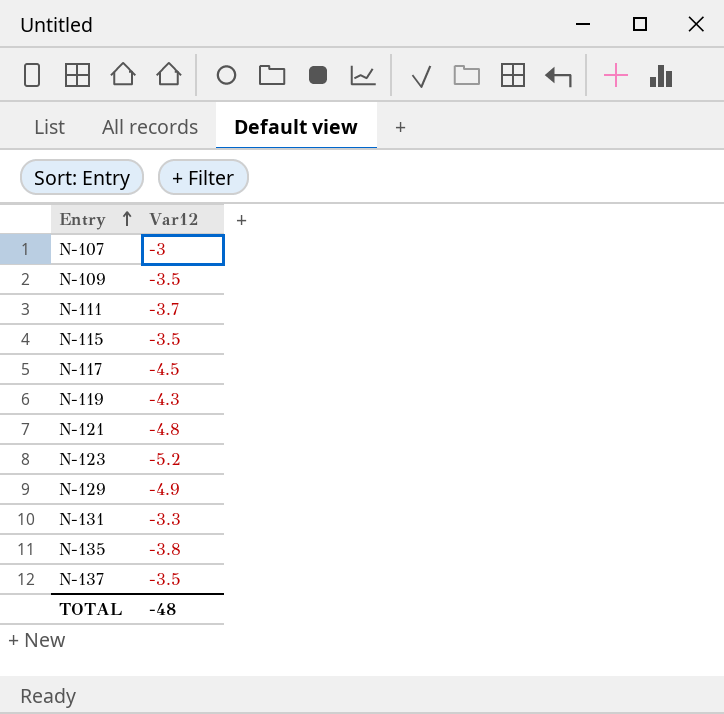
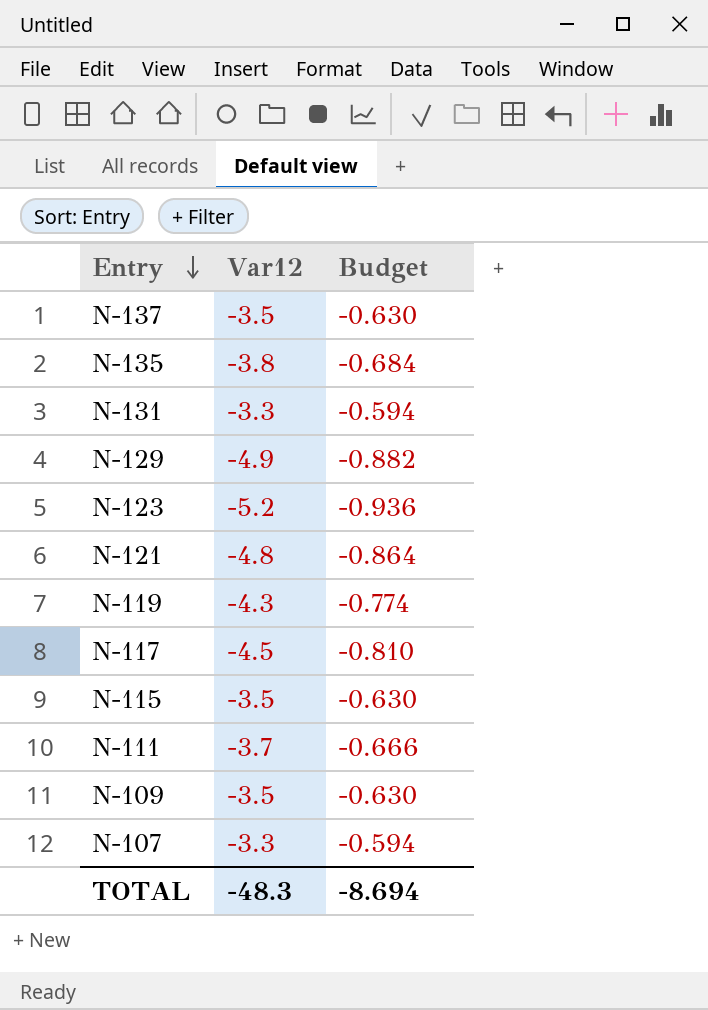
row order: Entry ascending -> Entry descending
column Budget | formula: none -> [Var12] * 0.18
N-107 | Var12: -3 -> -3.3
TOTAL | Var12: -48 -> -48.3

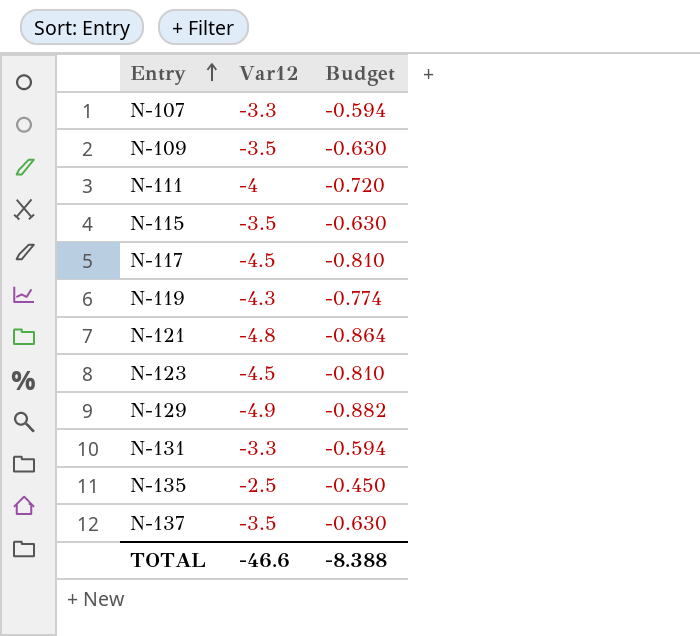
row order: Entry descending -> Entry ascending
N-111 | Var12: -3.7 -> -4
N-111 | Budget: -0.666 -> -0.720
N-123 | Var12: -5.2 -> -4.5
N-123 | Budget: -0.936 -> -0.810
N-135 | Var12: -3.8 -> -2.5
N-135 | Budget: -0.684 -> -0.450
TOTAL | Var12: -48.3 -> -46.6
TOTAL | Budget: -8.694 -> -8.388

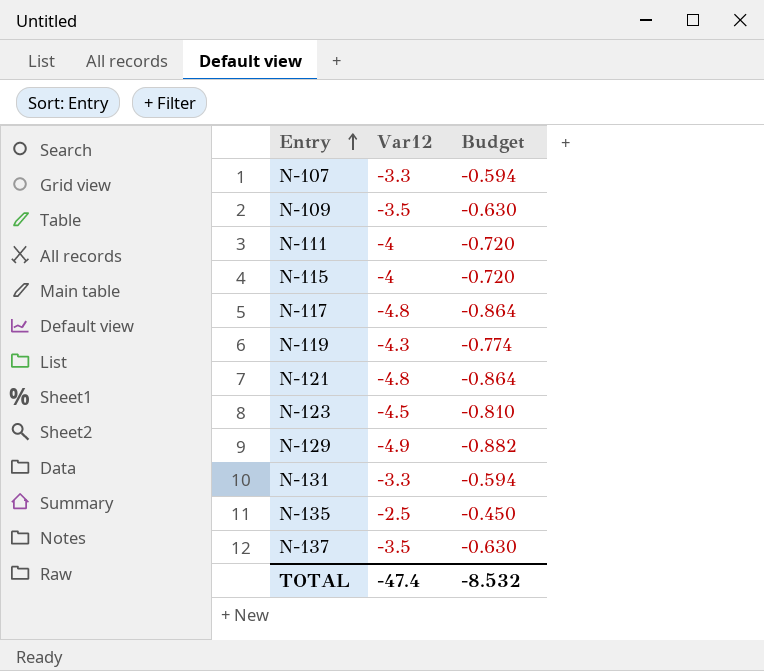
N-115 | Var12: -3.5 -> -4
N-115 | Budget: -0.630 -> -0.720
N-117 | Var12: -4.5 -> -4.8
N-117 | Budget: -0.810 -> -0.864
TOTAL | Var12: -46.6 -> -47.4
TOTAL | Budget: -8.388 -> -8.532

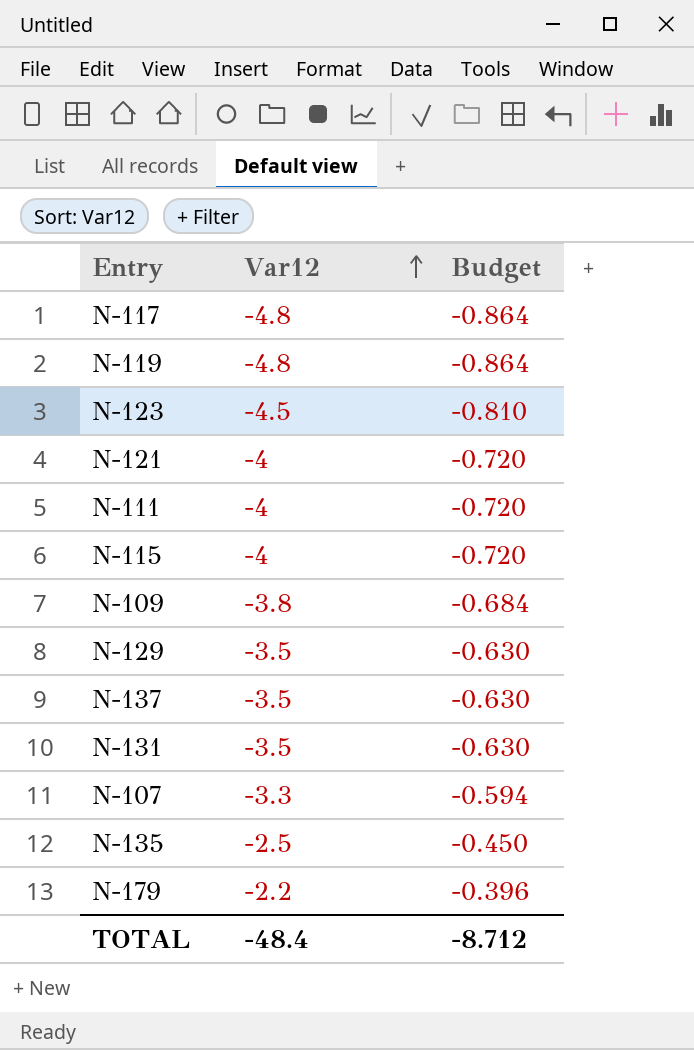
row order: Entry ascending -> Var12 ascending
N-119 | Var12: -4.3 -> -4.8
N-119 | Budget: -0.774 -> -0.864
N-121 | Var12: -4.8 -> -4
N-121 | Budget: -0.864 -> -0.720
N-109 | Var12: -3.5 -> -3.8
N-109 | Budget: -0.630 -> -0.684
N-129 | Var12: -4.9 -> -3.5
N-129 | Budget: -0.882 -> -0.630
N-131 | Var12: -3.3 -> -3.5
N-131 | Budget: -0.594 -> -0.630
row N-179: none -> -2.2 | -0.396
TOTAL | Var12: -47.4 -> -48.4
TOTAL | Budget: -8.532 -> -8.712

